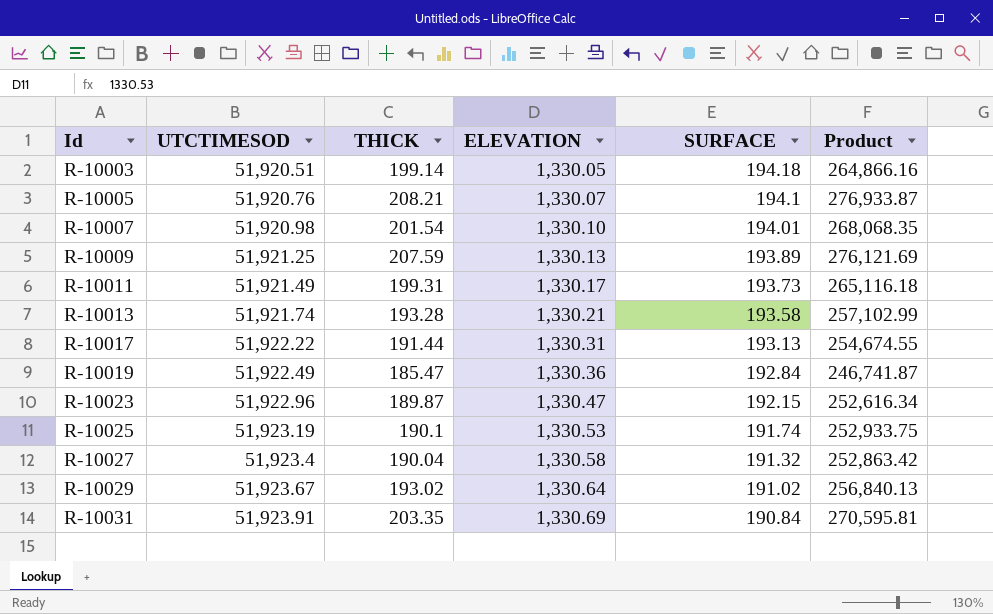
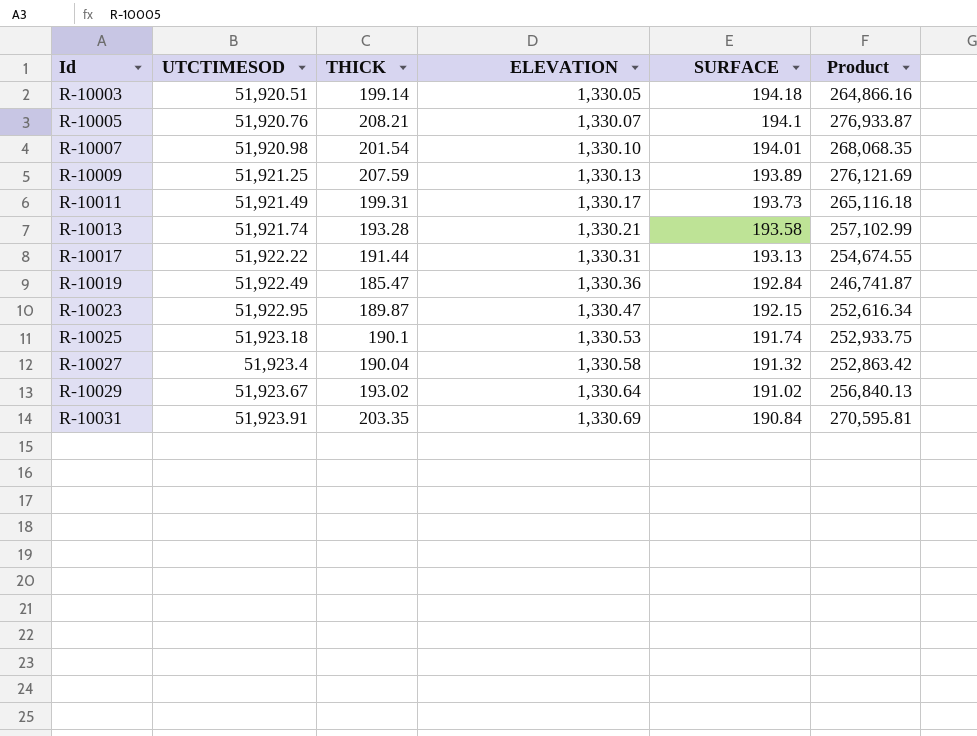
R-10023 | UTCTIMESOD: 51,922.96 -> 51,922.95
R-10025 | UTCTIMESOD: 51,923.19 -> 51,923.18

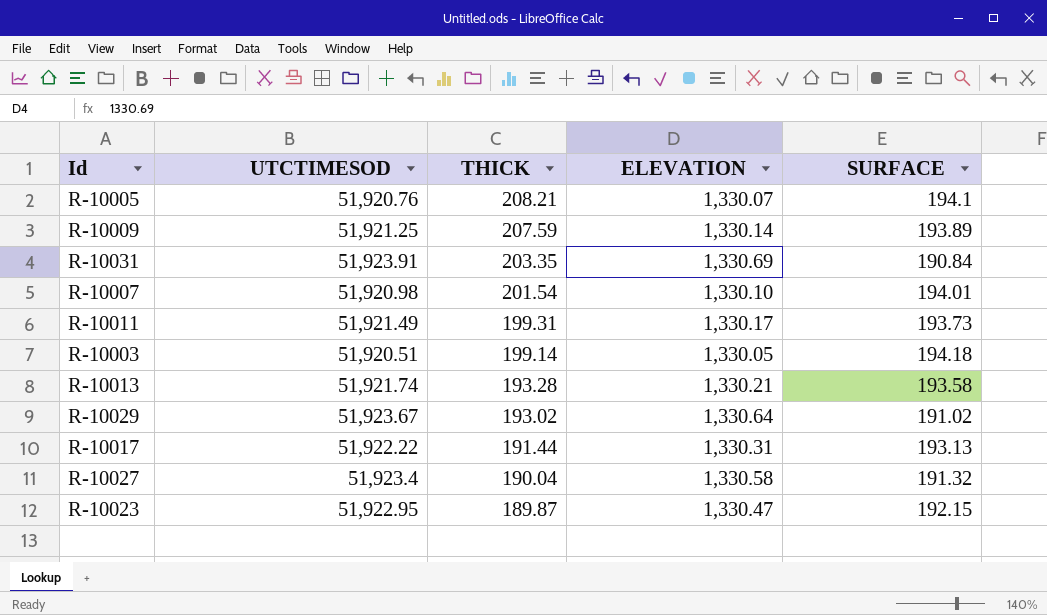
row order: Id ascending -> THICK descending
column Product | formula: [THICK] * [ELEVATION] -> none
row R-10019: 51,922.49 | 185.47 | 1,330.36 | 192.84 | 246,741.87 -> none
row R-10025: 51,923.18 | 190.1 | 1,330.53 | 191.74 | 252,933.75 -> none
R-10009 | ELEVATION: 1,330.13 -> 1,330.14

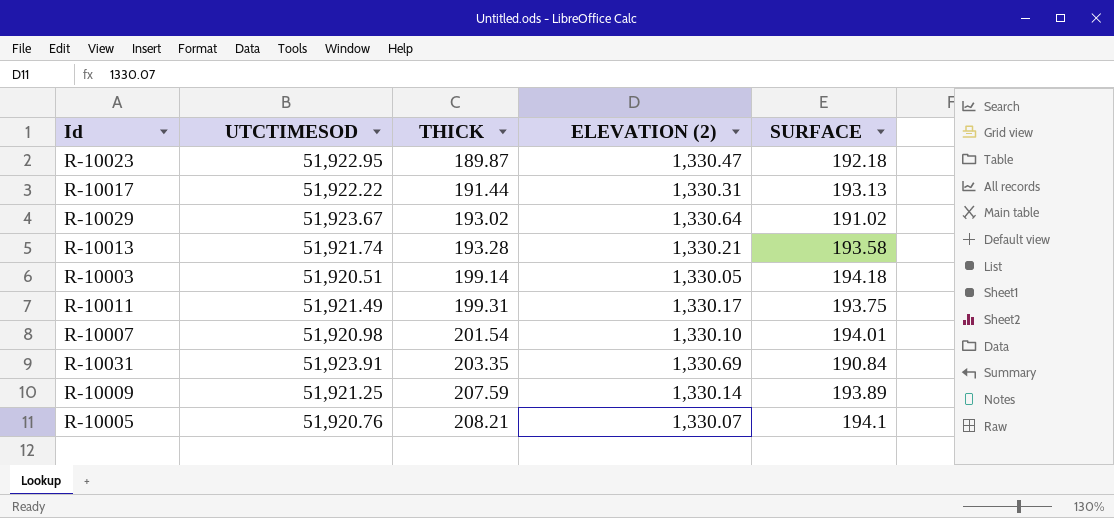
row order: THICK descending -> THICK ascending
column name: ELEVATION -> ELEVATION (2)
row R-10027: 51,923.4 | 190.04 | 1,330.58 | 191.32 -> none
R-10023 | SURFACE: 192.15 -> 192.18
R-10011 | SURFACE: 193.73 -> 193.75

